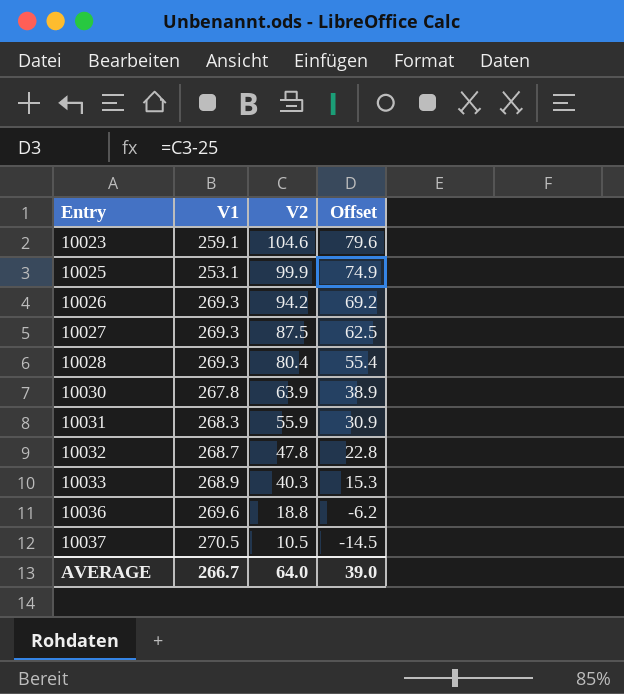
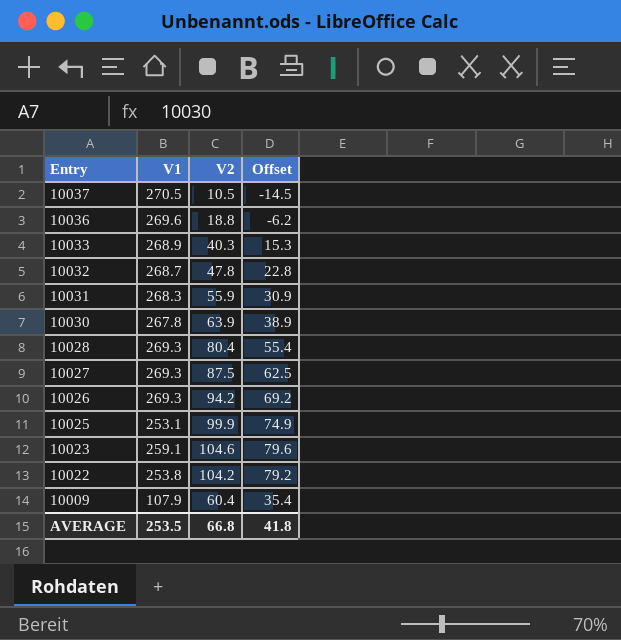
row order: Entry ascending -> Entry descending
row 10022: none -> 253.8 | 104.2 | 79.2
row 10009: none -> 107.9 | 60.4 | 35.4
AVERAGE | V1: 266.7 -> 253.5
AVERAGE | V2: 64.0 -> 66.8
AVERAGE | Offset: 39.0 -> 41.8

